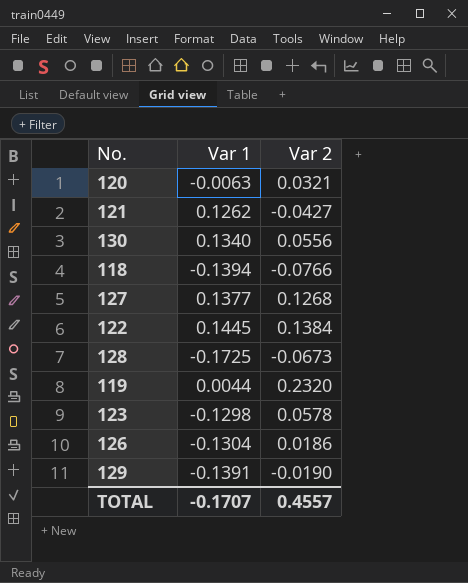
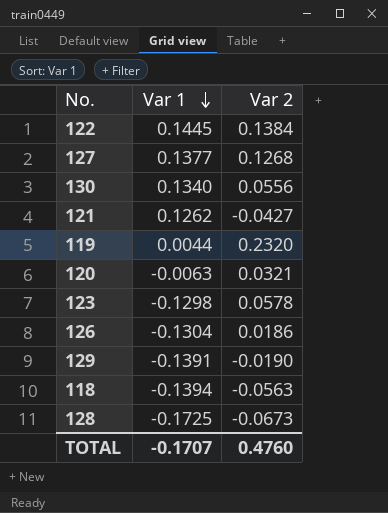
row order: none -> Var 1 descending
118 | Var 2: -0.0766 -> -0.0563
TOTAL | Var 2: 0.4557 -> 0.4760

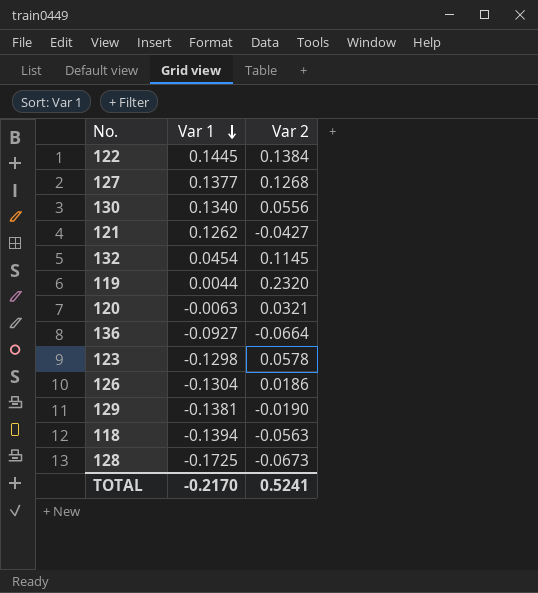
row 132: none -> 0.0454 | 0.1145
row 136: none -> -0.0927 | -0.0664
129 | Var 1: -0.1391 -> -0.1381
TOTAL | Var 1: -0.1707 -> -0.2170
TOTAL | Var 2: 0.4760 -> 0.5241

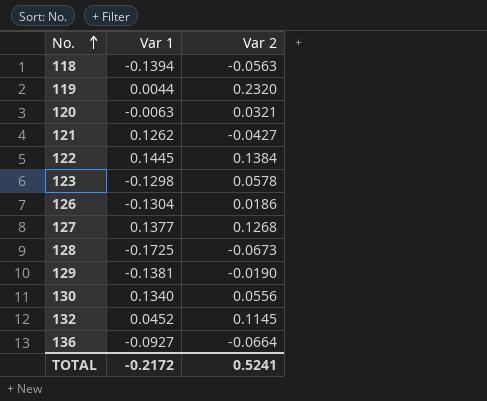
row order: Var 1 descending -> No. ascending
132 | Var 1: 0.0454 -> 0.0452
TOTAL | Var 1: -0.2170 -> -0.2172

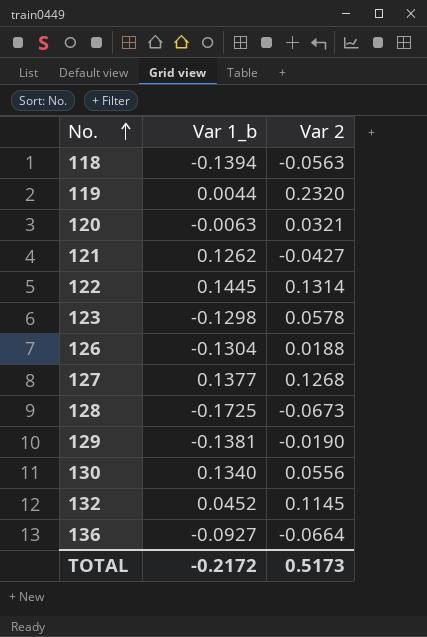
column name: Var 1 -> Var 1_b
122 | Var 2: 0.1384 -> 0.1314
126 | Var 2: 0.0186 -> 0.0188
TOTAL | Var 2: 0.5241 -> 0.5173

